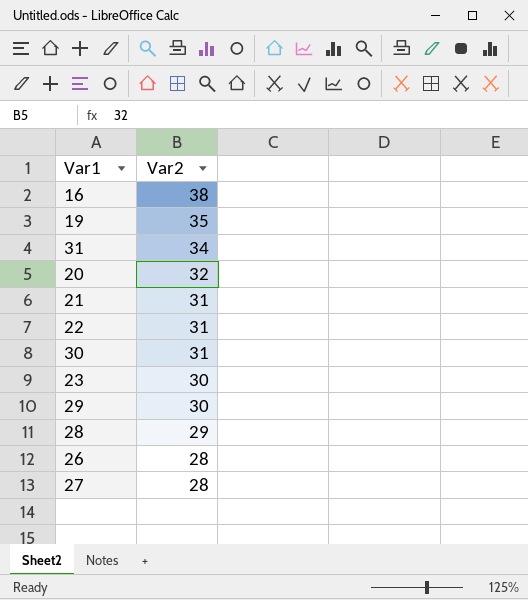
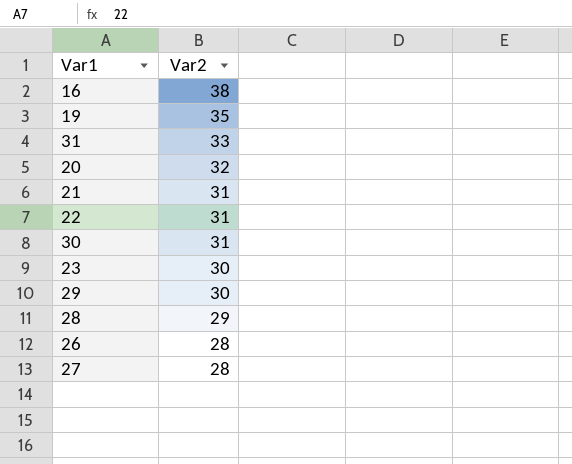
31 | Var2: 34 -> 33

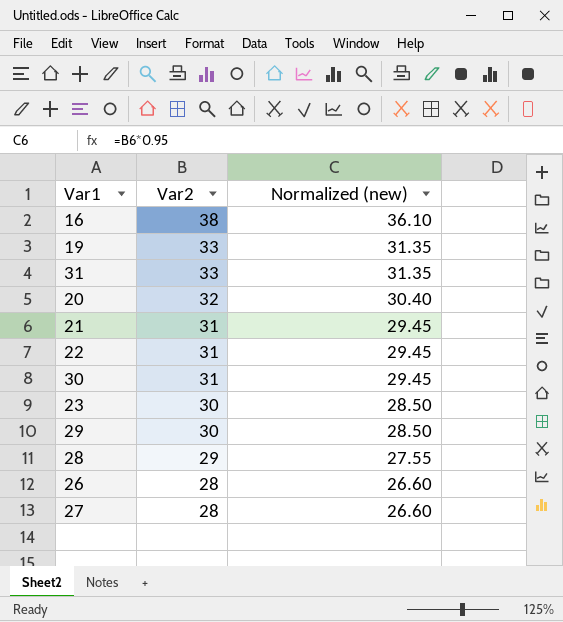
column Normalized (new) | formula: none -> [Var2] * 0.95
19 | Var2: 35 -> 33

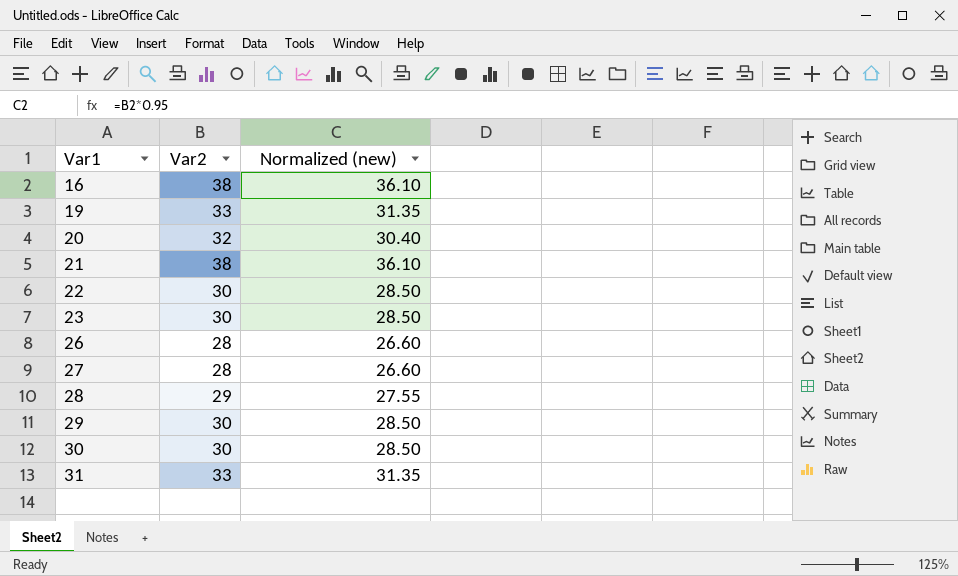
row order: Var2 descending -> Var1 ascending
21 | Var2: 31 -> 38
21 | Normalized (new): 29.45 -> 36.10
22 | Var2: 31 -> 30
22 | Normalized (new): 29.45 -> 28.50
30 | Var2: 31 -> 30
30 | Normalized (new): 29.45 -> 28.50

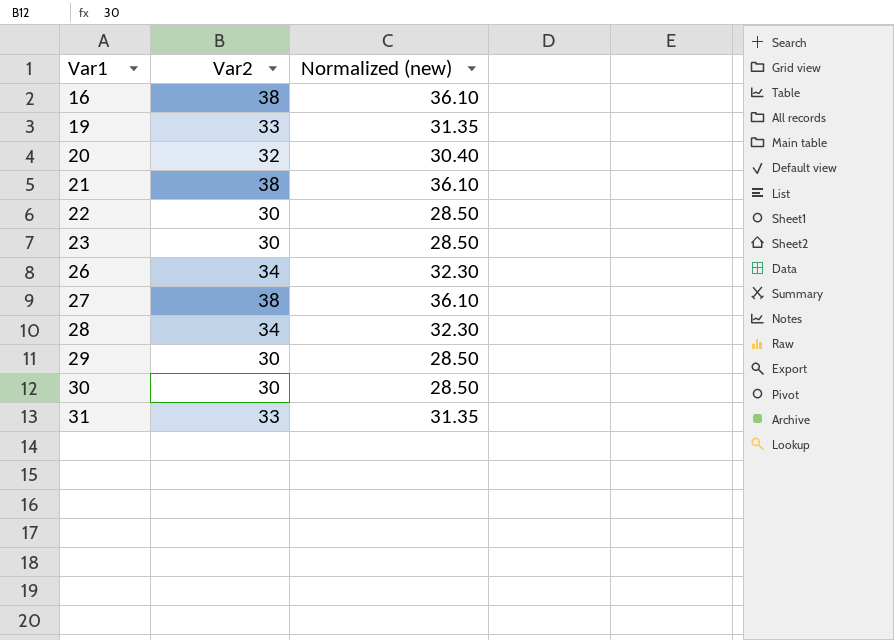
26 | Var2: 28 -> 34
26 | Normalized (new): 26.60 -> 32.30
27 | Var2: 28 -> 38
27 | Normalized (new): 26.60 -> 36.10
28 | Var2: 29 -> 34
28 | Normalized (new): 27.55 -> 32.30

